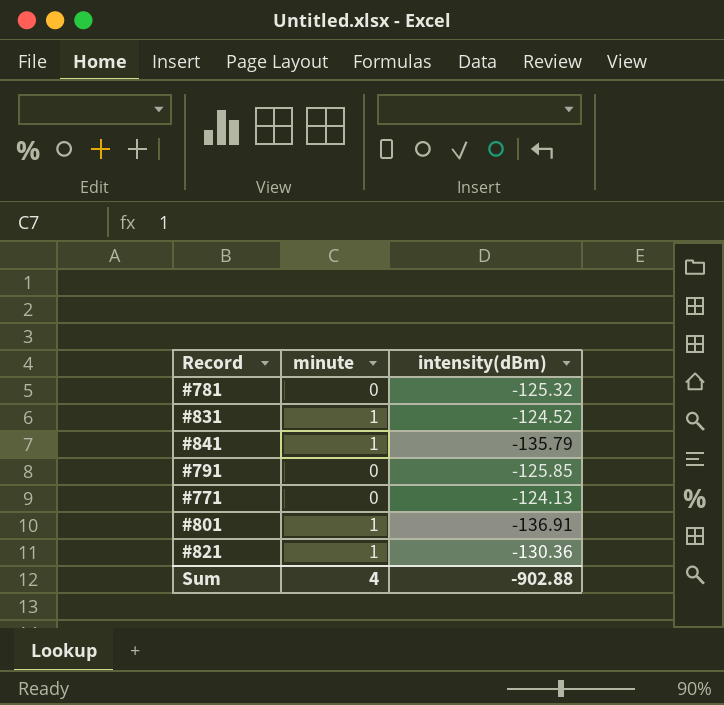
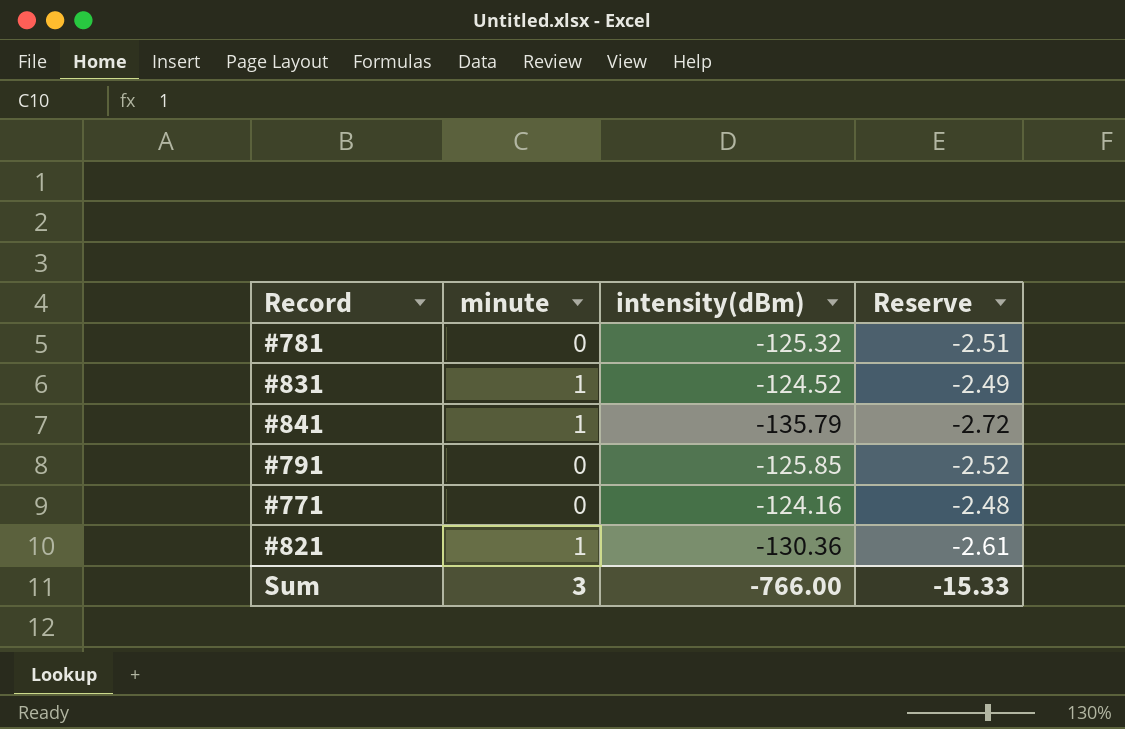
column Reserve | formula: none -> [intensity(dBm)] * 0.02
row #801: 1 | -136.91 -> none
#771 | intensity(dBm): -124.13 -> -124.16
Sum | minute: 4 -> 3
Sum | intensity(dBm): -902.88 -> -766.00

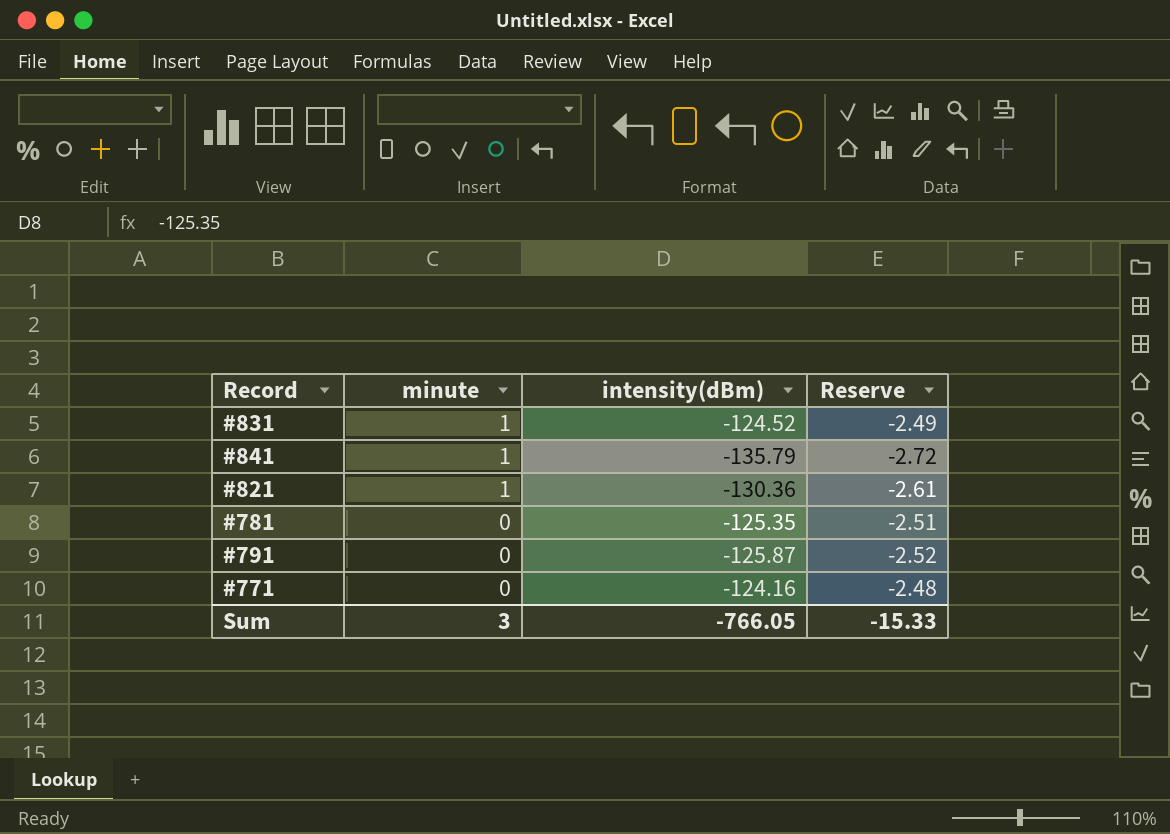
row order: none -> minute descending
#781 | intensity(dBm): -125.32 -> -125.35
#791 | intensity(dBm): -125.85 -> -125.87
Sum | intensity(dBm): -766.00 -> -766.05

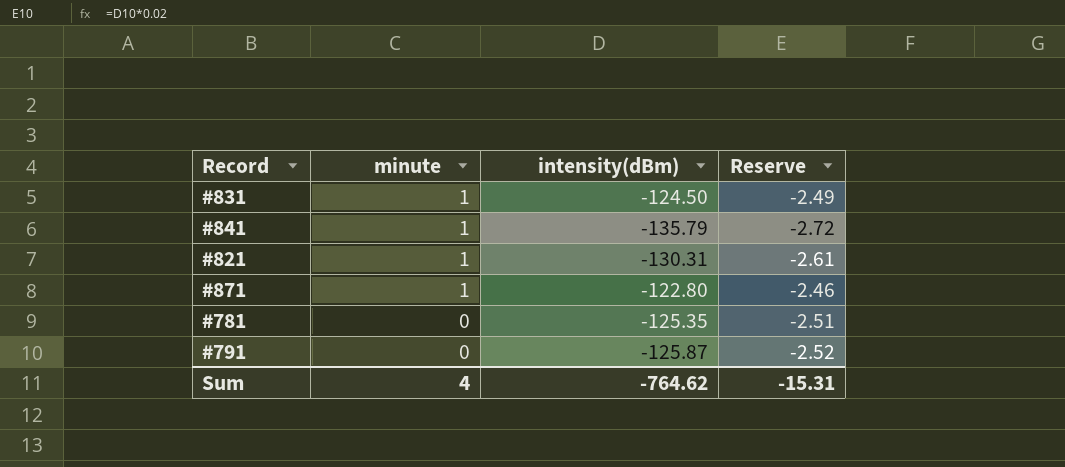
row #771: 0 | -124.16 | -2.48 -> none
#831 | intensity(dBm): -124.52 -> -124.50
#821 | intensity(dBm): -130.36 -> -130.31
row #871: none -> 1 | -122.80 | -2.46
Sum | minute: 3 -> 4
Sum | intensity(dBm): -766.05 -> -764.62
Sum | Reserve: -15.33 -> -15.31

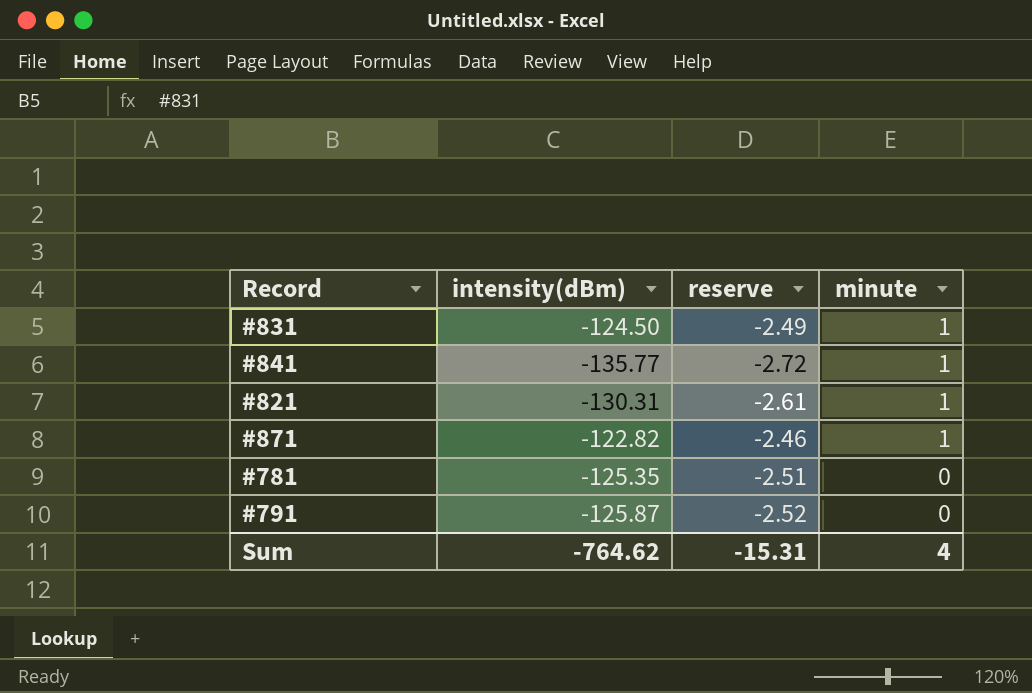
column name: Reserve -> reserve
column minute | position: 2 -> 4
#841 | intensity(dBm): -135.79 -> -135.77
#871 | intensity(dBm): -122.80 -> -122.82

